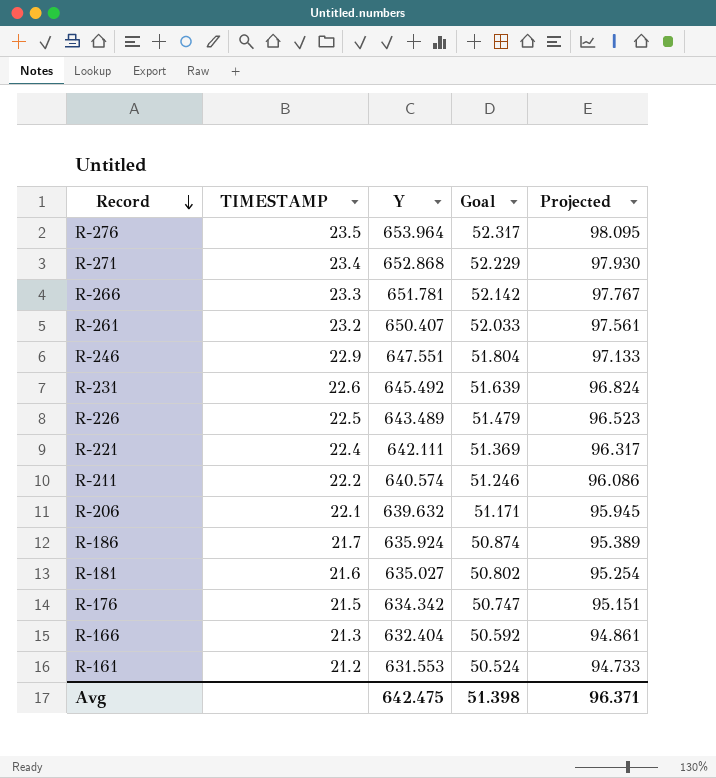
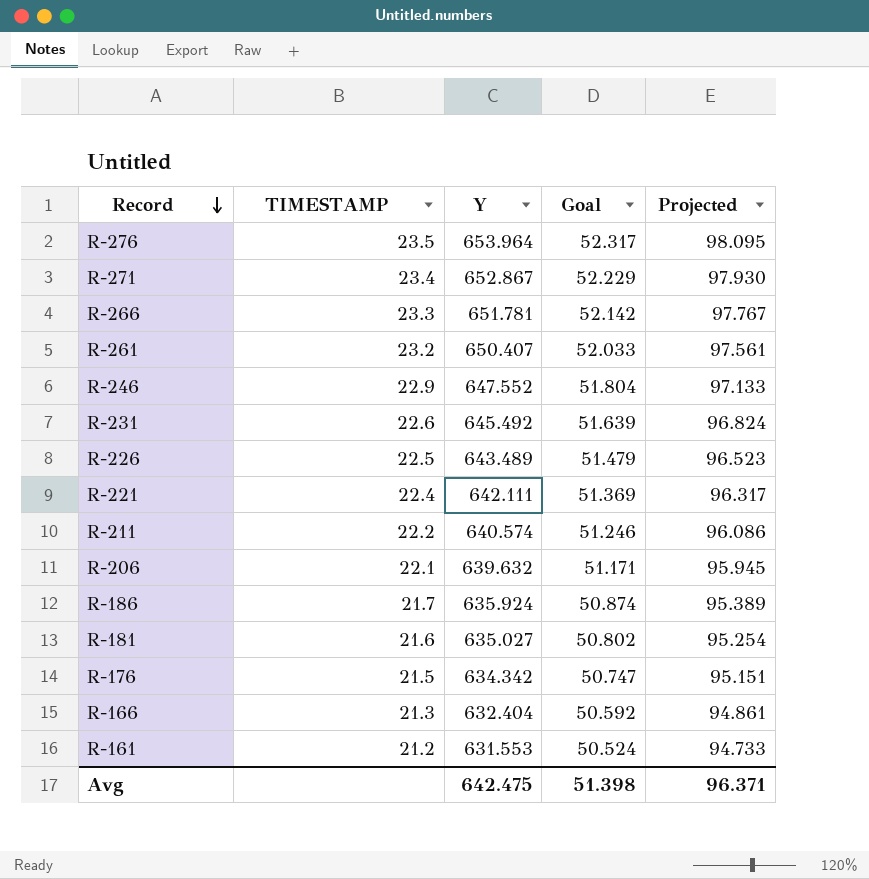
R-271 | Y: 652.868 -> 652.867
R-246 | Y: 647.551 -> 647.552

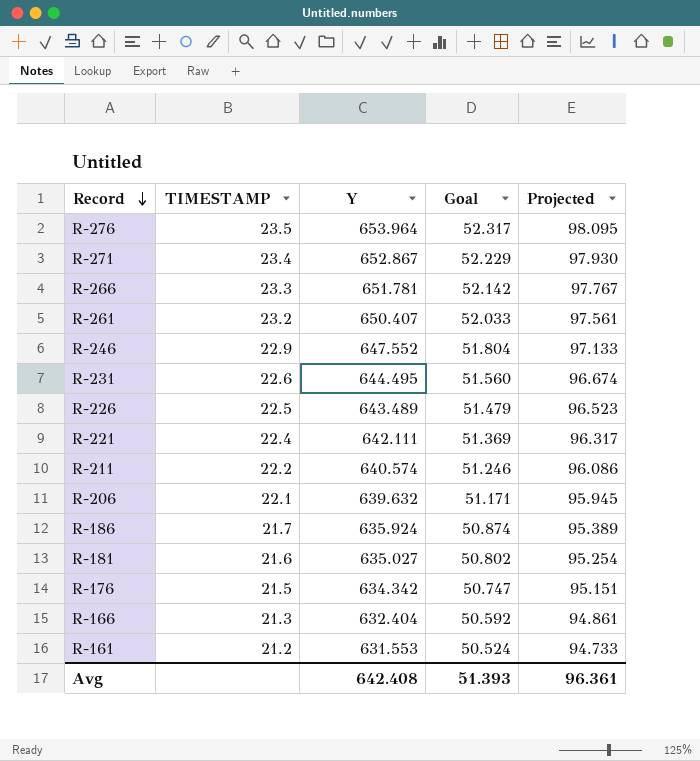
R-231 | Y: 645.492 -> 644.495
R-231 | Goal: 51.639 -> 51.560
R-231 | Projected: 96.824 -> 96.674
Avg | Y: 642.475 -> 642.408
Avg | Goal: 51.398 -> 51.393
Avg | Projected: 96.371 -> 96.361

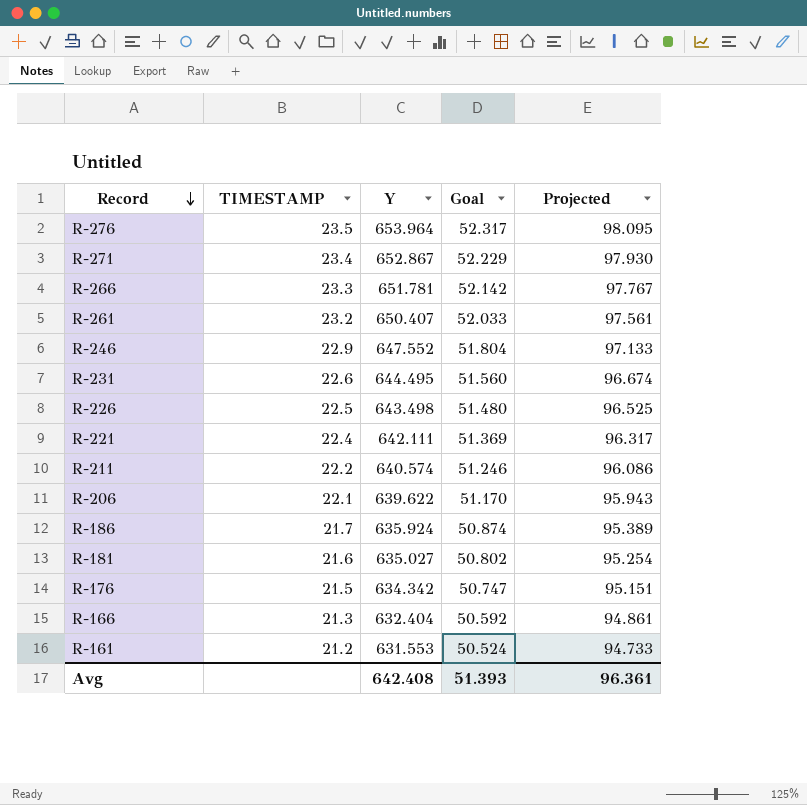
R-226 | Y: 643.489 -> 643.498
R-226 | Goal: 51.479 -> 51.480
R-226 | Projected: 96.523 -> 96.525
R-206 | Y: 639.632 -> 639.622
R-206 | Goal: 51.171 -> 51.170
R-206 | Projected: 95.945 -> 95.943

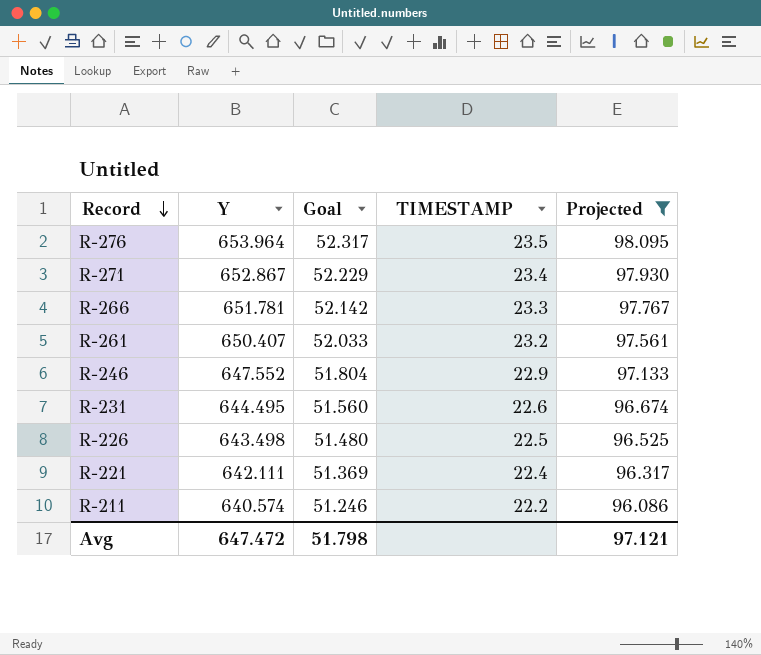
filter: none -> Projected >= 96.086
column TIMESTAMP | position: 2 -> 4
Avg | Y: 642.408 -> 647.472
Avg | Goal: 51.393 -> 51.798
Avg | Projected: 96.361 -> 97.121

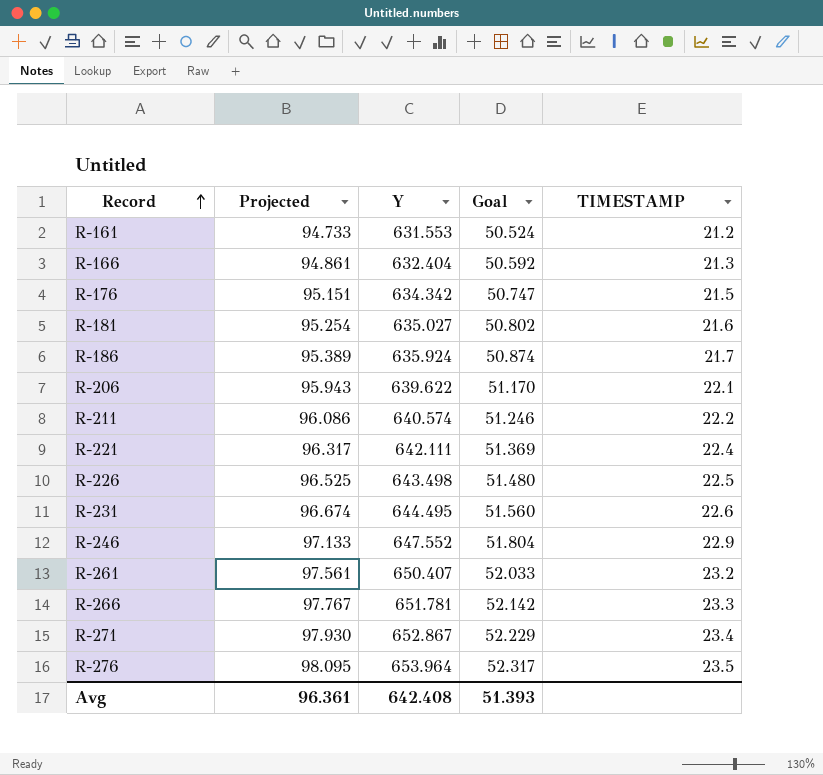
filter: Projected >= 96.086 -> none
row order: Record descending -> Record ascending
column Projected | position: 5 -> 2
Avg | Projected: 97.121 -> 96.361
Avg | Y: 647.472 -> 642.408
Avg | Goal: 51.798 -> 51.393

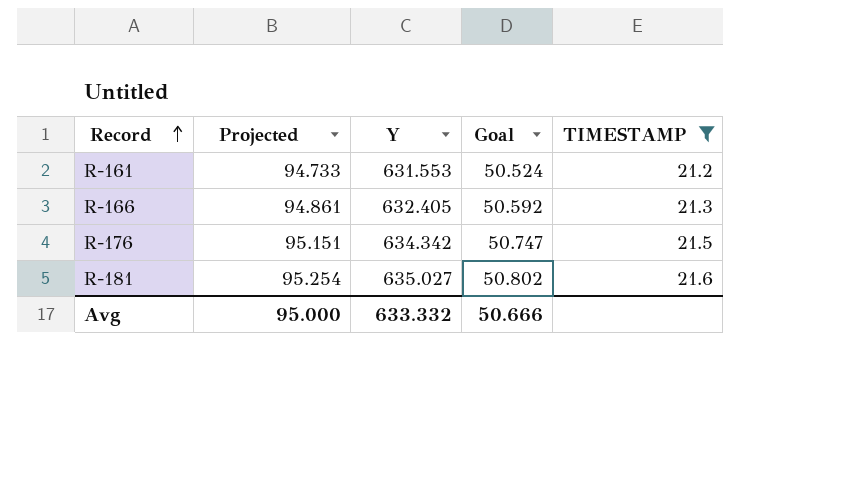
filter: none -> TIMESTAMP <= 21.6
R-166 | Y: 632.404 -> 632.405
Avg | Projected: 96.361 -> 95.000
Avg | Y: 642.408 -> 633.332
Avg | Goal: 51.393 -> 50.666

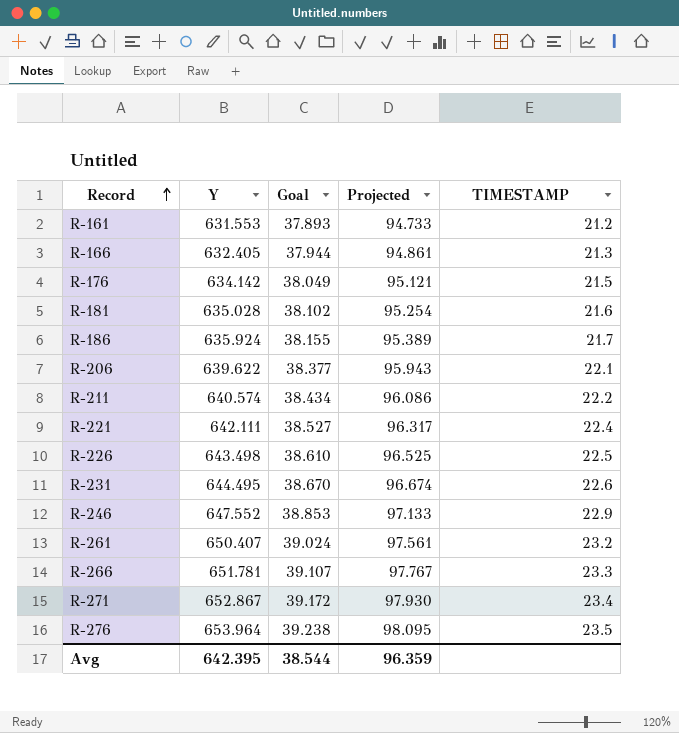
filter: TIMESTAMP <= 21.6 -> none
column Goal | formula: [Y] * 0.08 -> [Y] * 0.06
column Projected | position: 2 -> 4
R-176 | Y: 634.342 -> 634.142
R-176 | Projected: 95.151 -> 95.121
R-181 | Y: 635.027 -> 635.028
Avg | Y: 633.332 -> 642.395
Avg | Goal: 50.666 -> 38.544
Avg | Projected: 95.000 -> 96.359

